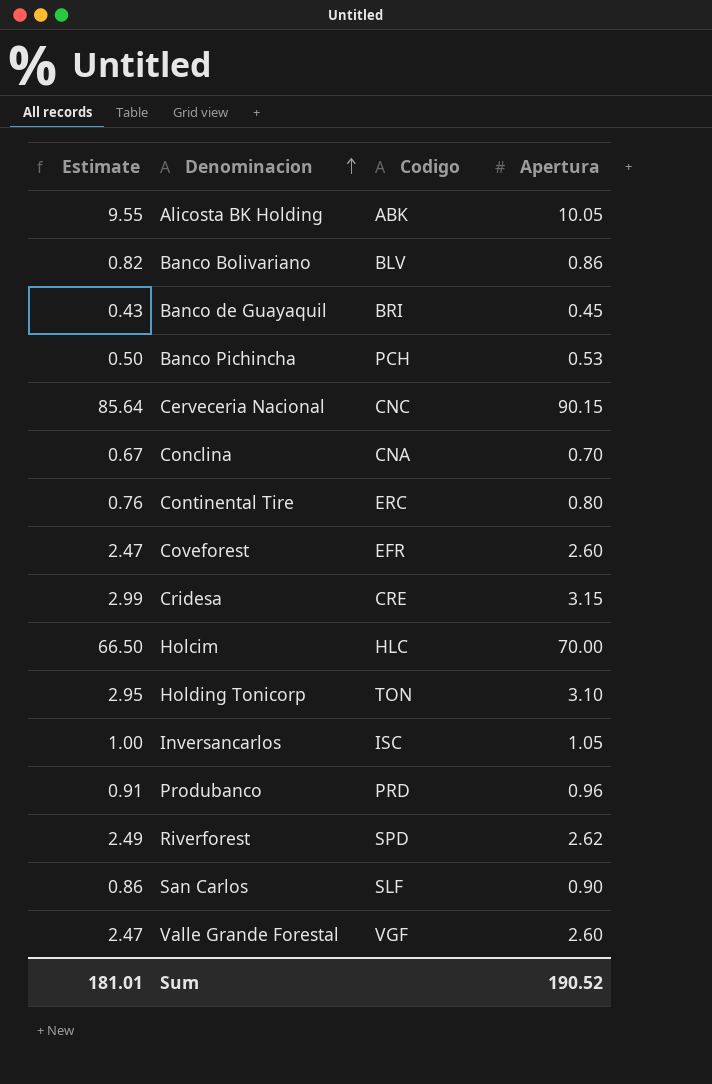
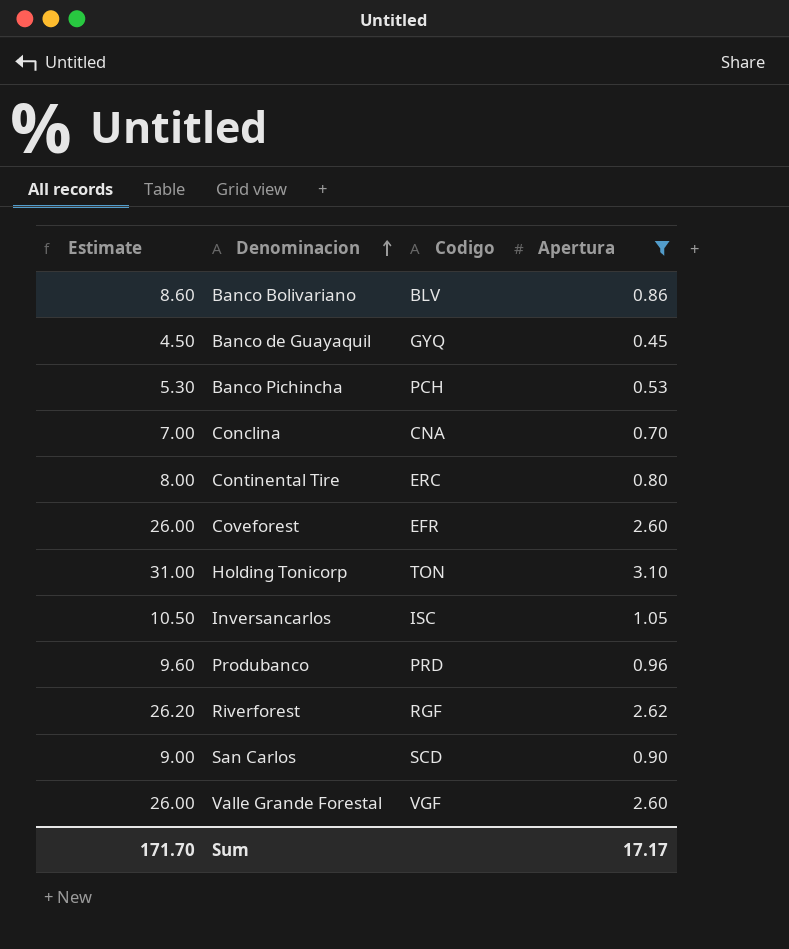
filter: none -> Apertura <= 3.10
column Estimate | formula: [Apertura] * 0.95 -> [Apertura] * 10
Banco de Guayaquil | Codigo: BRI -> GYQ
Riverforest | Codigo: SPD -> RGF
San Carlos | Codigo: SLF -> SCD
Sum | Estimate: 181.01 -> 171.70
Sum | Apertura: 190.52 -> 17.17

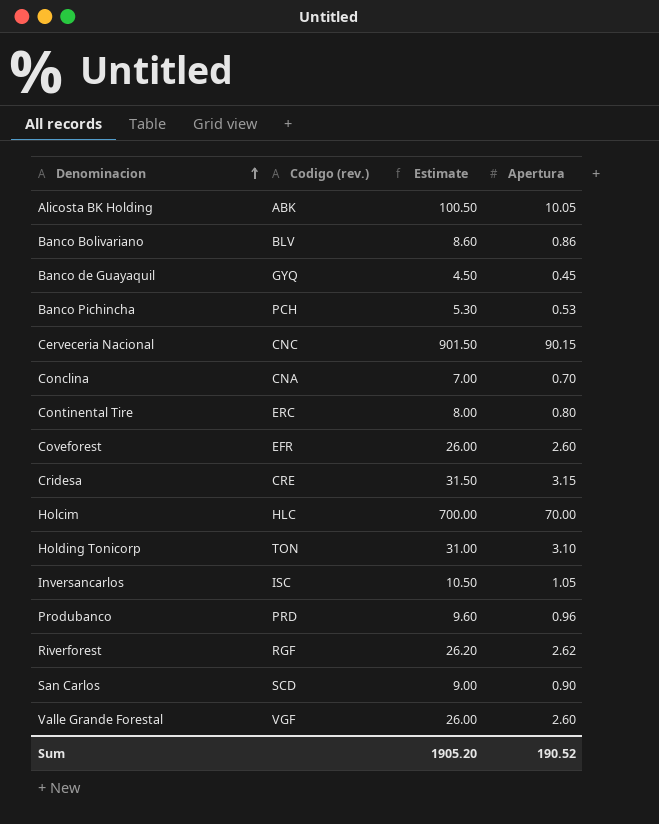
filter: Apertura <= 3.10 -> none
column name: Codigo -> Codigo (rev.)
column Estimate | position: 1 -> 3
Sum | Estimate: 171.70 -> 1905.20
Sum | Apertura: 17.17 -> 190.52

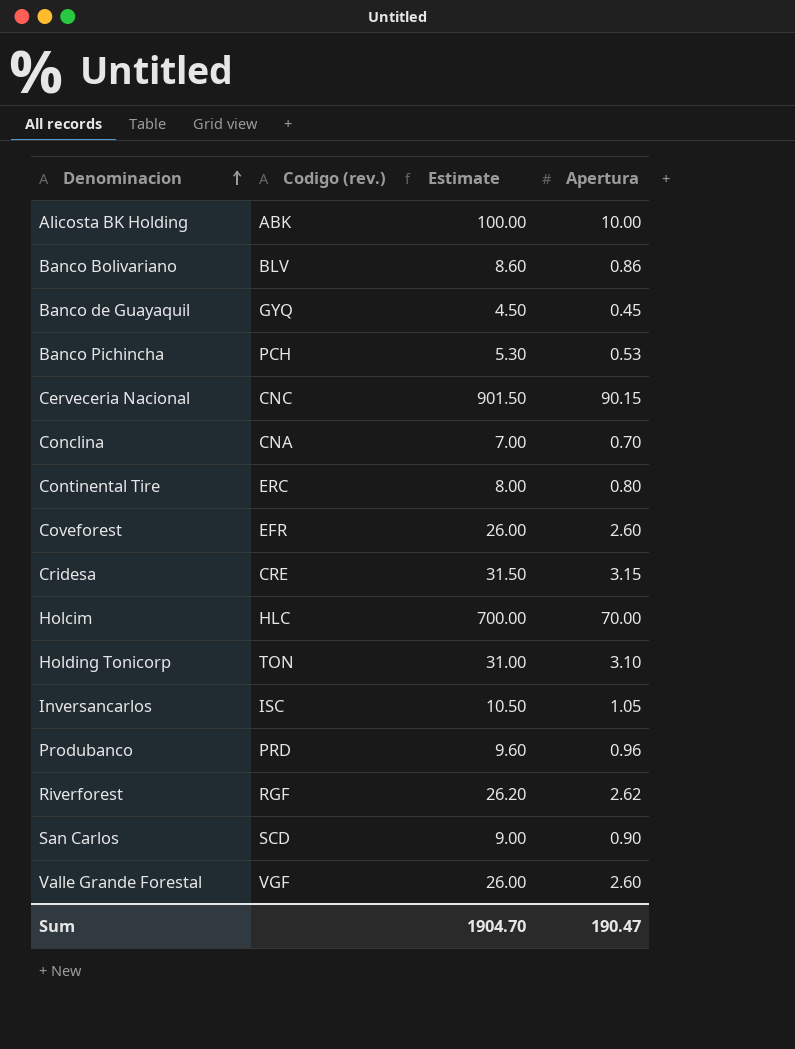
Alicosta BK Holding | Estimate: 100.50 -> 100.00
Alicosta BK Holding | Apertura: 10.05 -> 10.00
Sum | Estimate: 1905.20 -> 1904.70
Sum | Apertura: 190.52 -> 190.47

